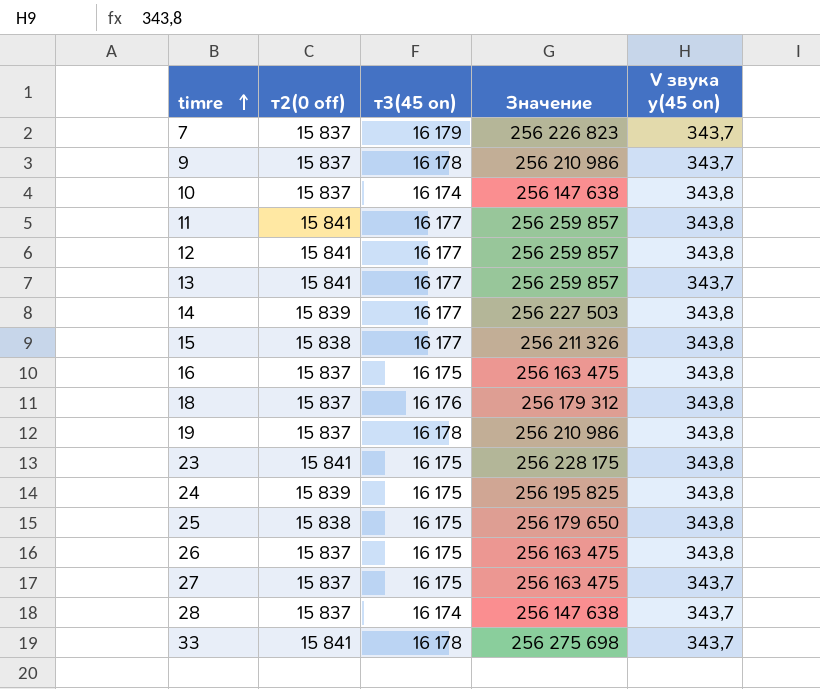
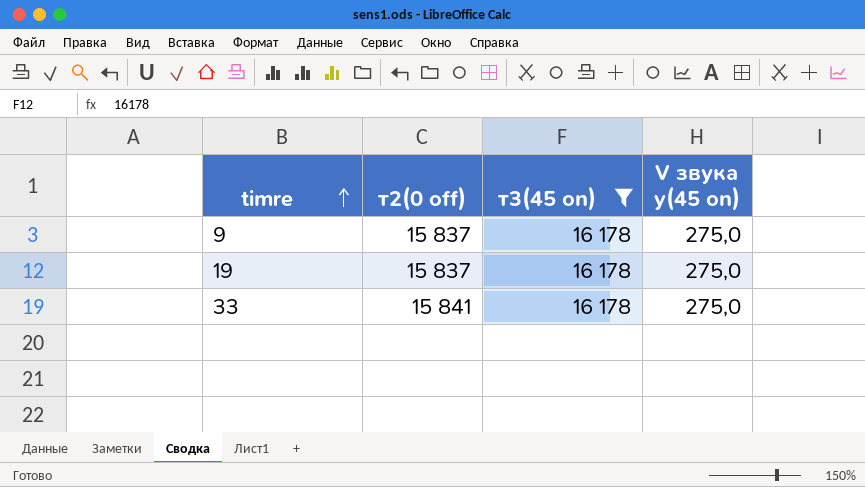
filter: none -> т3(45 on) = 16 178
column Значение | formula: [т2(0 off)] * [т3(45 on)] -> none
9 | V звука y(45 on): 343,7 -> 275,0
19 | V звука y(45 on): 343,8 -> 275,0
33 | V звука y(45 on): 343,7 -> 275,0

